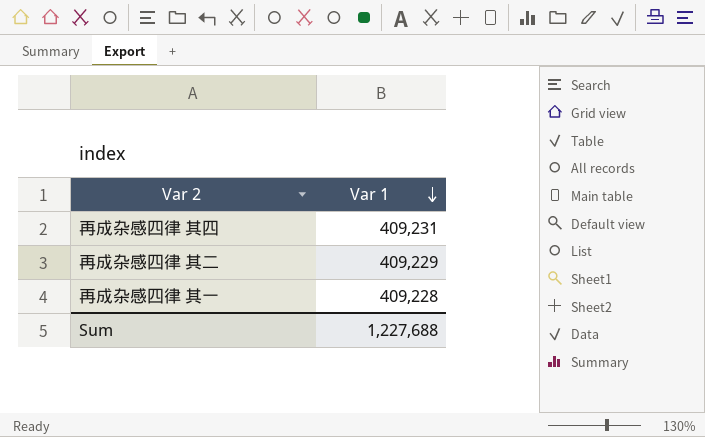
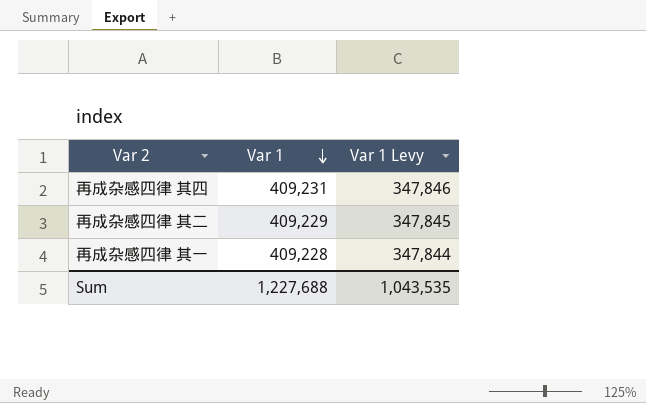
column Var 1 Levy | formula: none -> [Var 1] * 0.85

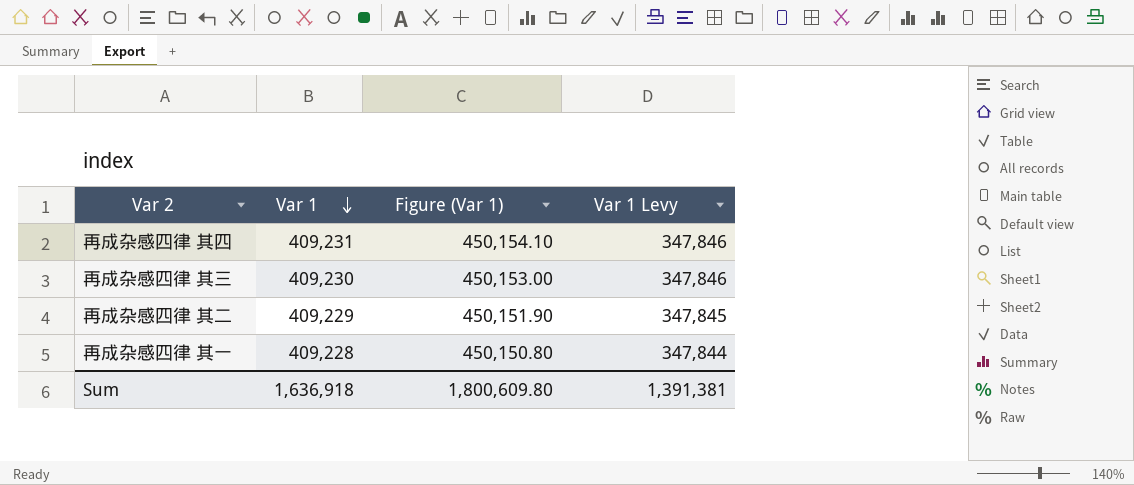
column Figure (Var 1) | formula: none -> [Var 1] * 1.1
row 再成杂感四律 其三: none -> 409,230 | 450,153.00 | 347,846
Sum | Var 1: 1,227,688 -> 1,636,918
Sum | Var 1 Levy: 1,043,535 -> 1,391,381

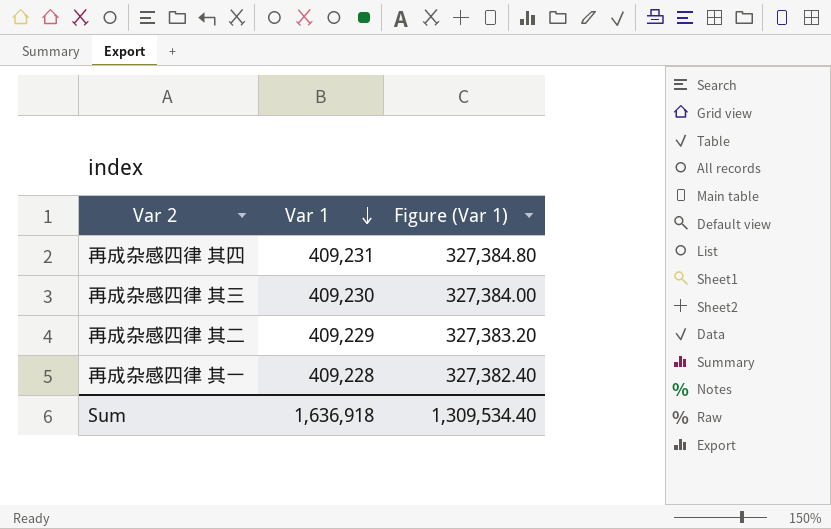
column Var 1 Levy | formula: [Var 1] * 0.85 -> none
column Figure (Var 1) | formula: [Var 1] * 1.1 -> [Var 1] * 0.8
Sum | Figure (Var 1): 1,800,609.80 -> 1,309,534.40

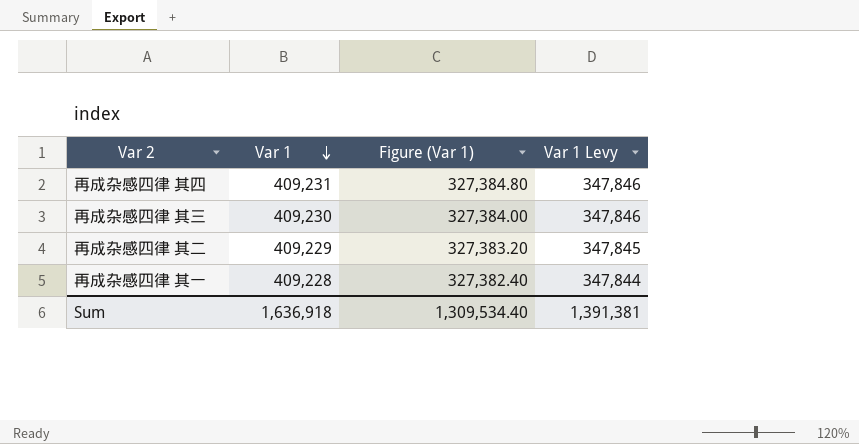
column Var 1 Levy | formula: none -> [Var 1] * 0.85

